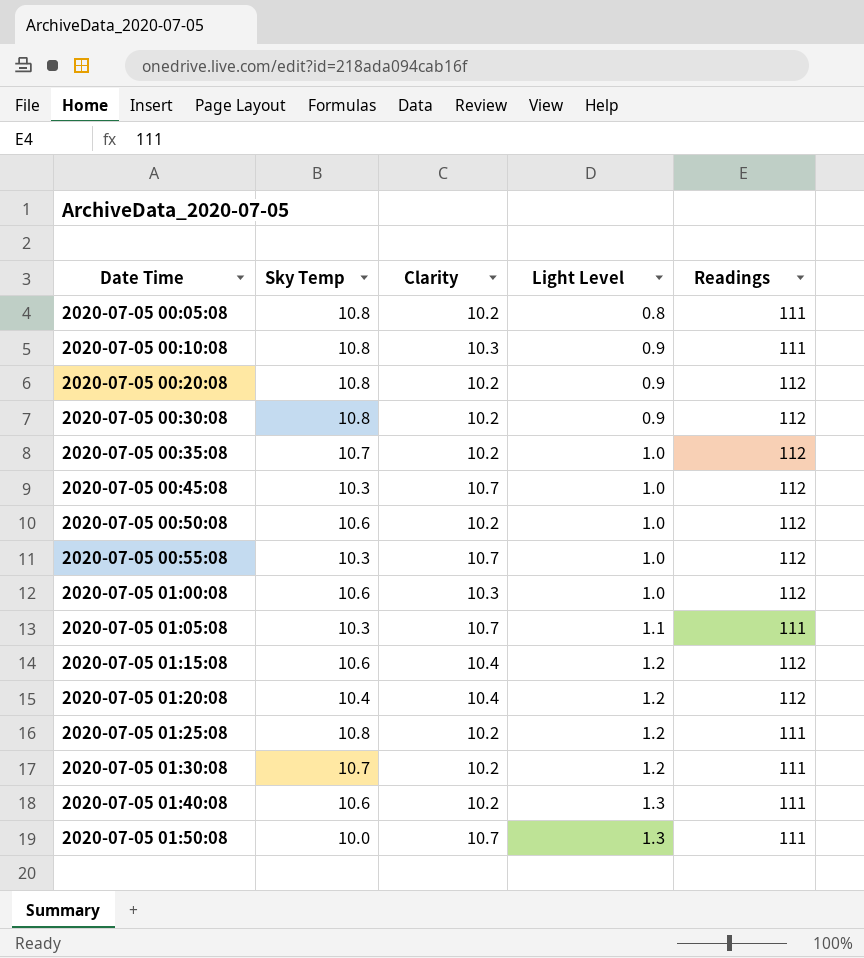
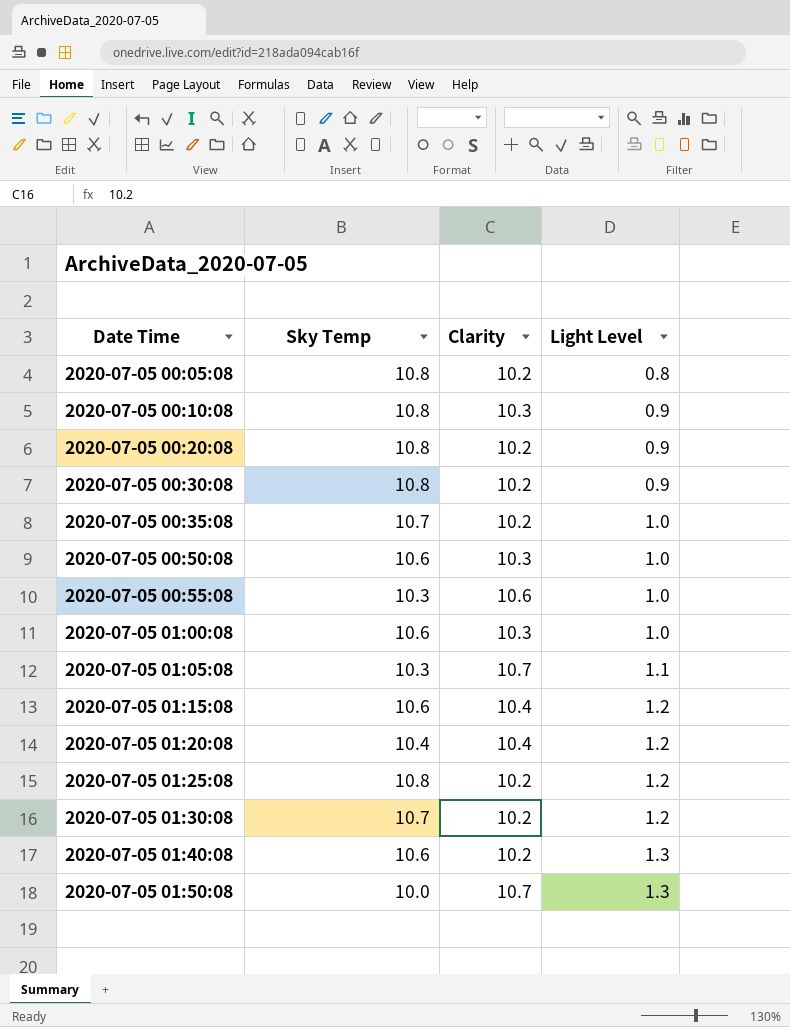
column Readings | position: 5 -> none
row 2020-07-05 00:45:08: 10.3 | 10.7 | 1.0 | 112 -> none
2020-07-05 00:50:08 | Clarity: 10.2 -> 10.3
2020-07-05 00:55:08 | Clarity: 10.7 -> 10.6

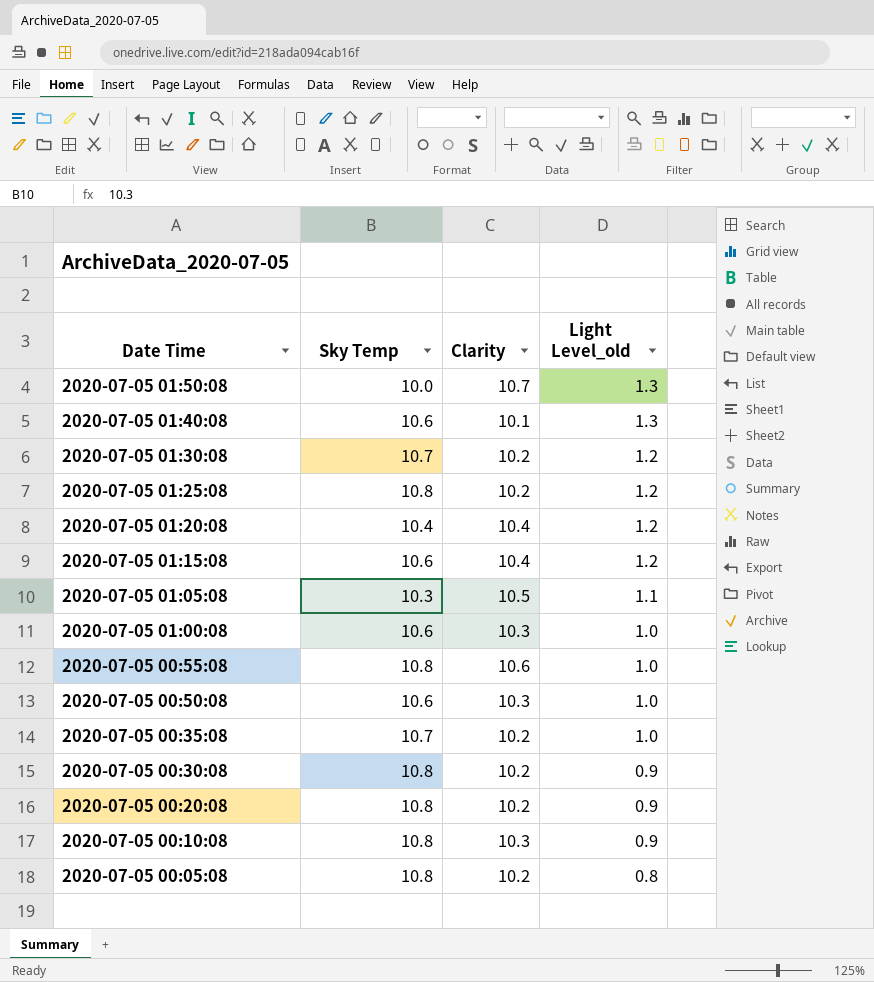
row order: Date Time ascending -> Date Time descending
column name: Light Level -> Light Level_old
2020-07-05 01:40:08 | Clarity: 10.2 -> 10.1
2020-07-05 01:05:08 | Clarity: 10.7 -> 10.5
2020-07-05 00:55:08 | Sky Temp: 10.3 -> 10.8

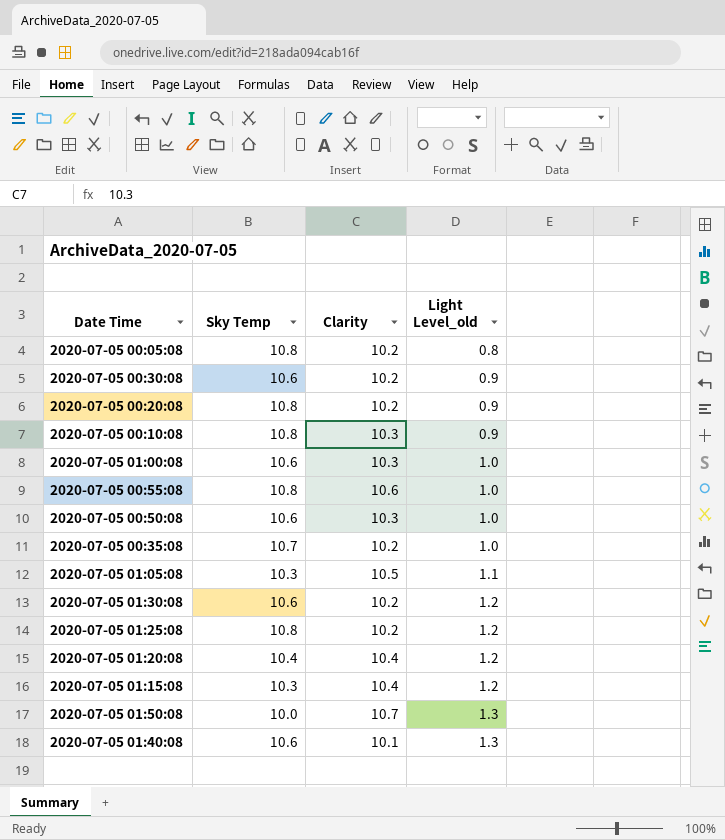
row order: Date Time descending -> Light Level_old ascending
2020-07-05 00:30:08 | Sky Temp: 10.8 -> 10.6
2020-07-05 01:30:08 | Sky Temp: 10.7 -> 10.6
2020-07-05 01:15:08 | Sky Temp: 10.6 -> 10.3

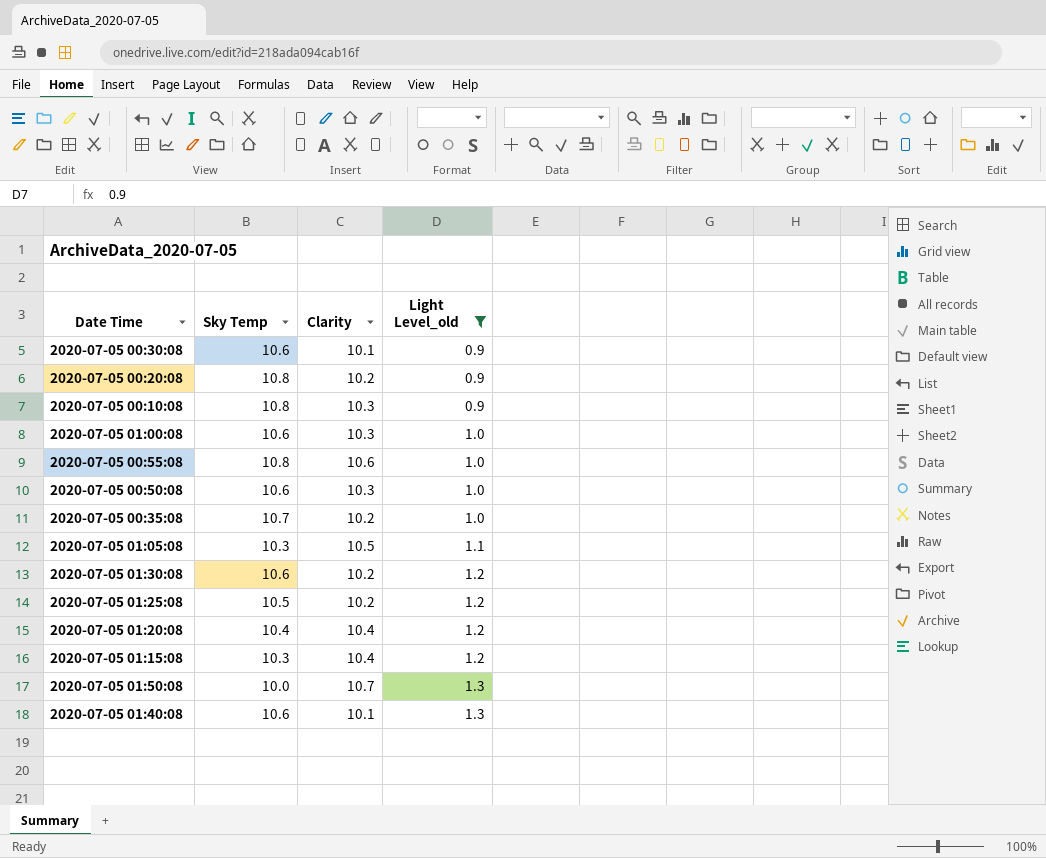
filter: none -> Light Level_old != 0.8
2020-07-05 00:30:08 | Clarity: 10.2 -> 10.1
2020-07-05 01:25:08 | Sky Temp: 10.8 -> 10.5

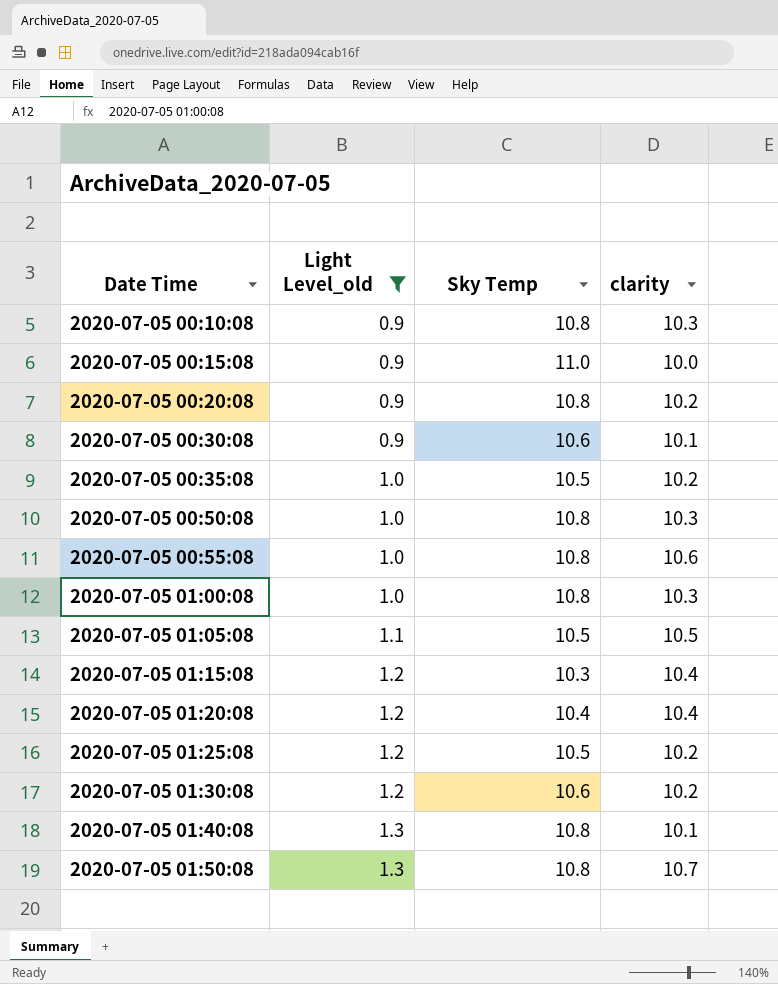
row order: Light Level_old ascending -> Date Time ascending
column Light Level_old | position: 4 -> 2
column name: Clarity -> clarity
row 2020-07-05 00:15:08: none -> 0.9 | 11.0 | 10.0
2020-07-05 00:35:08 | Sky Temp: 10.7 -> 10.5
2020-07-05 00:50:08 | Sky Temp: 10.6 -> 10.8
2020-07-05 01:00:08 | Sky Temp: 10.6 -> 10.8
2020-07-05 01:05:08 | Sky Temp: 10.3 -> 10.5
2020-07-05 01:40:08 | Sky Temp: 10.6 -> 10.8
2020-07-05 01:50:08 | Sky Temp: 10.0 -> 10.8

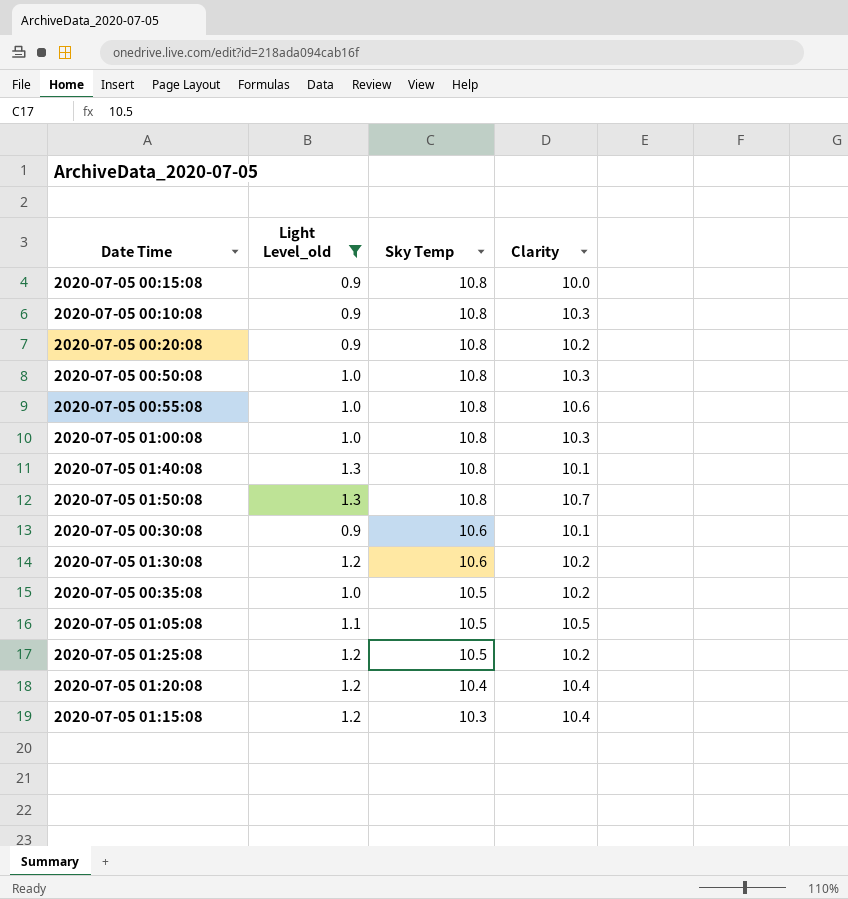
row order: Date Time ascending -> Sky Temp descending
column name: clarity -> Clarity
2020-07-05 00:15:08 | Sky Temp: 11.0 -> 10.8

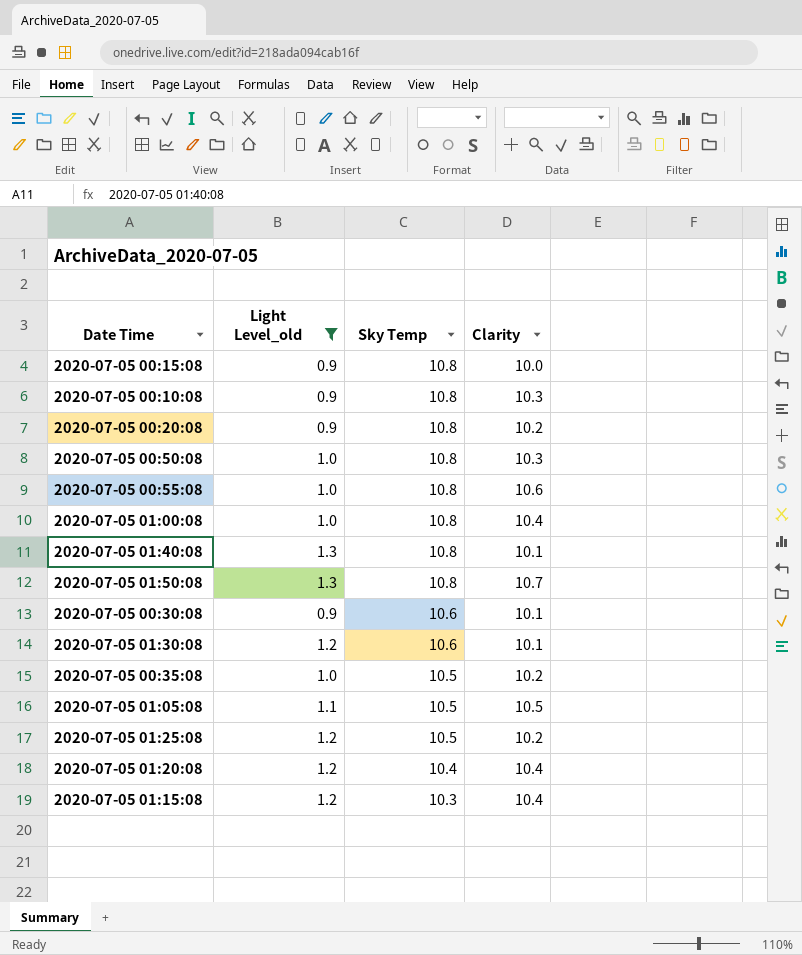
2020-07-05 01:00:08 | Clarity: 10.3 -> 10.4
2020-07-05 01:30:08 | Clarity: 10.2 -> 10.1

